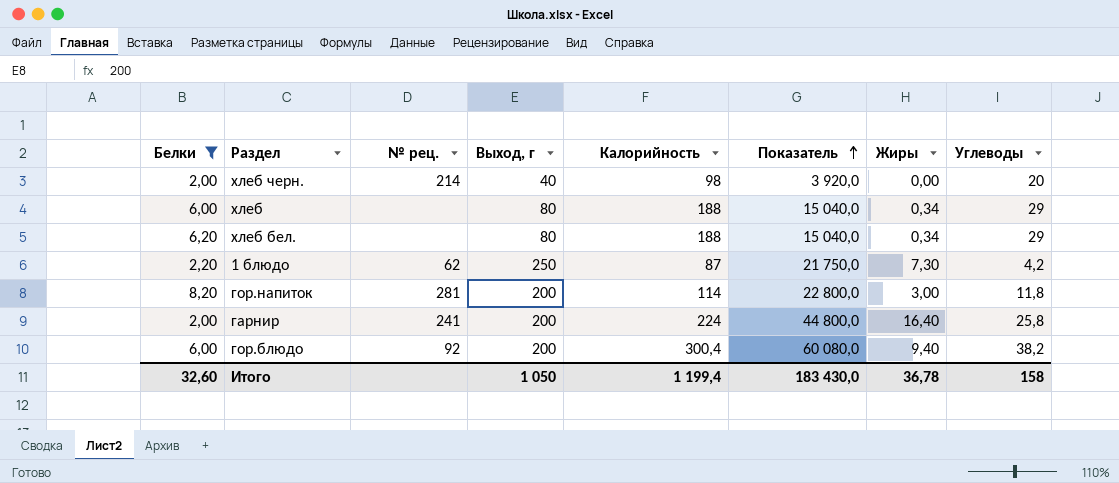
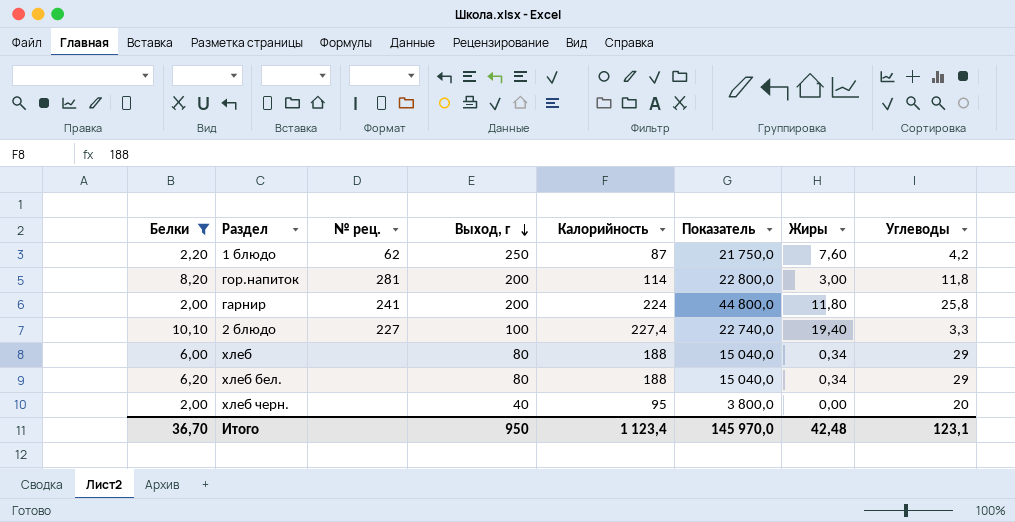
row order: Показатель ascending -> Выход, г descending
row гор.блюдо: 6,00 | 92 | 200 | 300,4 | 60 080,0 | 9,40 | 38,2 -> none
1 блюдо | Жиры: 7,30 -> 7,60
гарнир | Жиры: 16,40 -> 11,80
row 2 блюдо: none -> 10,10 | 227 | 100 | 227,4 | 22 740,0 | 19,40 | 3,3
хлеб черн. | № рец.: 214 -> none
хлеб черн. | Калорийность: 98 -> 95
хлеб черн. | Показатель: 3 920,0 -> 3 800,0
Итого | Белки: 32,60 -> 36,70
Итого | Выход, г: 1 050 -> 950
Итого | Калорийность: 1 199,4 -> 1 123,4
Итого | Показатель: 183 430,0 -> 145 970,0
Итого | Жиры: 36,78 -> 42,48
Итого | Углеводы: 158 -> 123,1

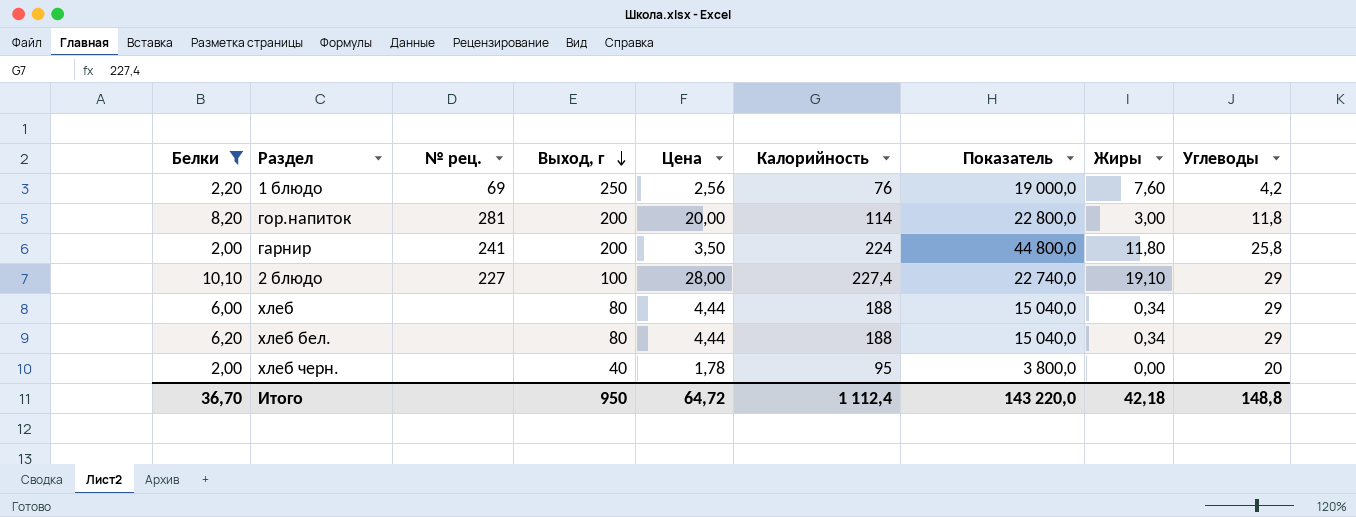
column Цена | position: none -> 5
1 блюдо | № рец.: 62 -> 69
1 блюдо | Калорийность: 87 -> 76
1 блюдо | Показатель: 21 750,0 -> 19 000,0
2 блюдо | Жиры: 19,40 -> 19,10
2 блюдо | Углеводы: 3,3 -> 29
Итого | Калорийность: 1 123,4 -> 1 112,4
Итого | Показатель: 145 970,0 -> 143 220,0
Итого | Жиры: 42,48 -> 42,18
Итого | Углеводы: 123,1 -> 148,8

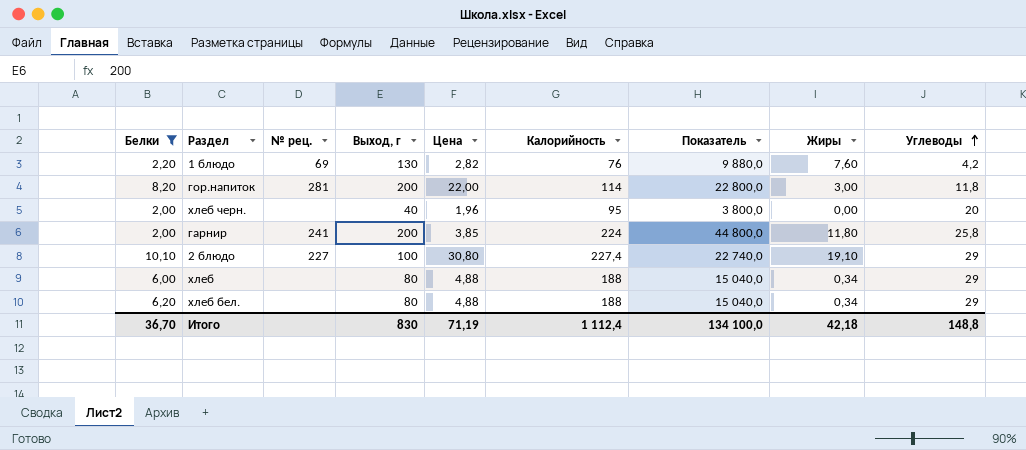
row order: Выход, г descending -> Углеводы ascending
1 блюдо | Выход, г: 250 -> 130
1 блюдо | Цена: 2,56 -> 2,82
1 блюдо | Показатель: 19 000,0 -> 9 880,0
гор.напиток | Цена: 20,00 -> 22,00
хлеб черн. | Цена: 1,78 -> 1,96
гарнир | Цена: 3,50 -> 3,85
2 блюдо | Цена: 28,00 -> 30,80
хлеб | Цена: 4,44 -> 4,88
хлеб бел. | Цена: 4,44 -> 4,88
Итого | Выход, г: 950 -> 830
Итого | Цена: 64,72 -> 71,19
Итого | Показатель: 143 220,0 -> 134 100,0

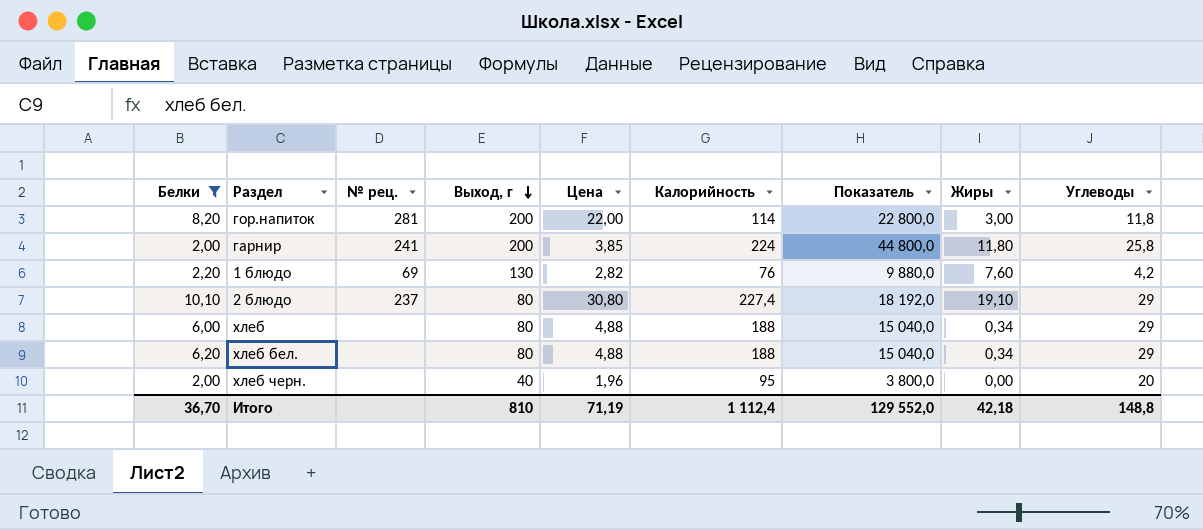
row order: Углеводы ascending -> Выход, г descending
2 блюдо | № рец.: 227 -> 237
2 блюдо | Выход, г: 100 -> 80
2 блюдо | Показатель: 22 740,0 -> 18 192,0
Итого | Выход, г: 830 -> 810
Итого | Показатель: 134 100,0 -> 129 552,0

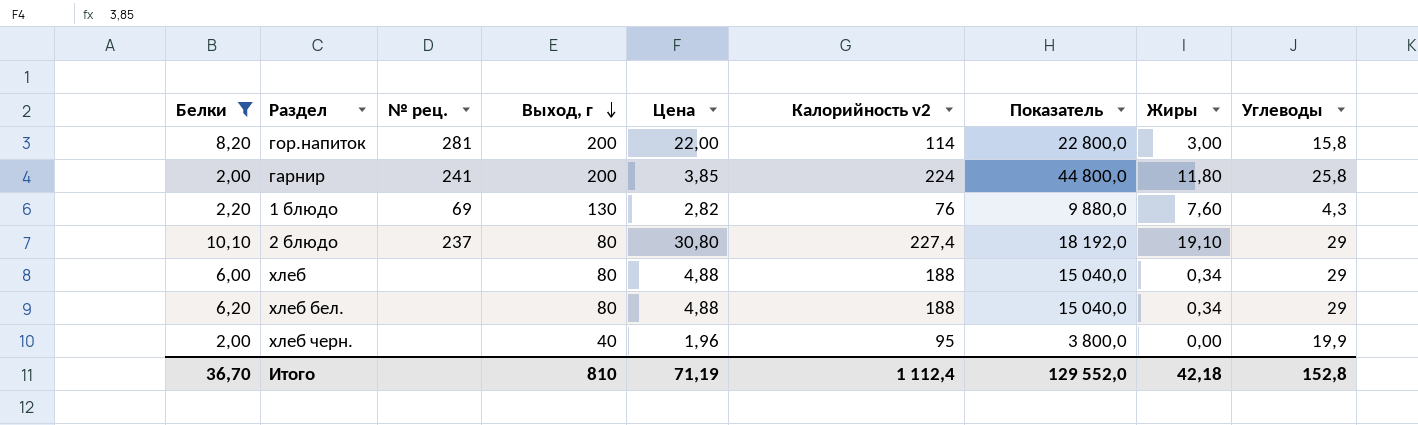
column name: Калорийность -> Калорийность v2
гор.напиток | Углеводы: 11,8 -> 15,8
1 блюдо | Углеводы: 4,2 -> 4,3
хлеб черн. | Углеводы: 20 -> 19,9
Итого | Углеводы: 148,8 -> 152,8

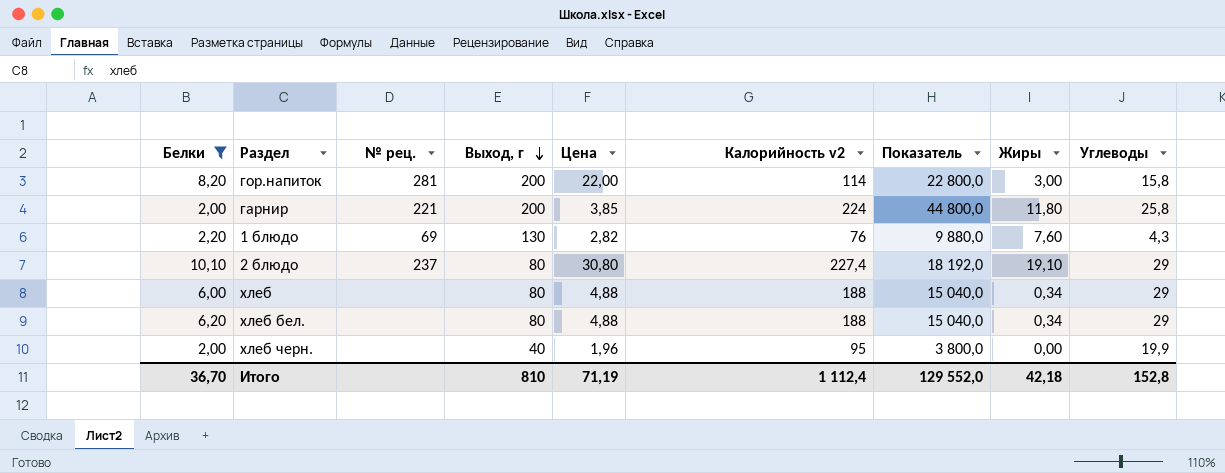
гарнир | № рец.: 241 -> 221

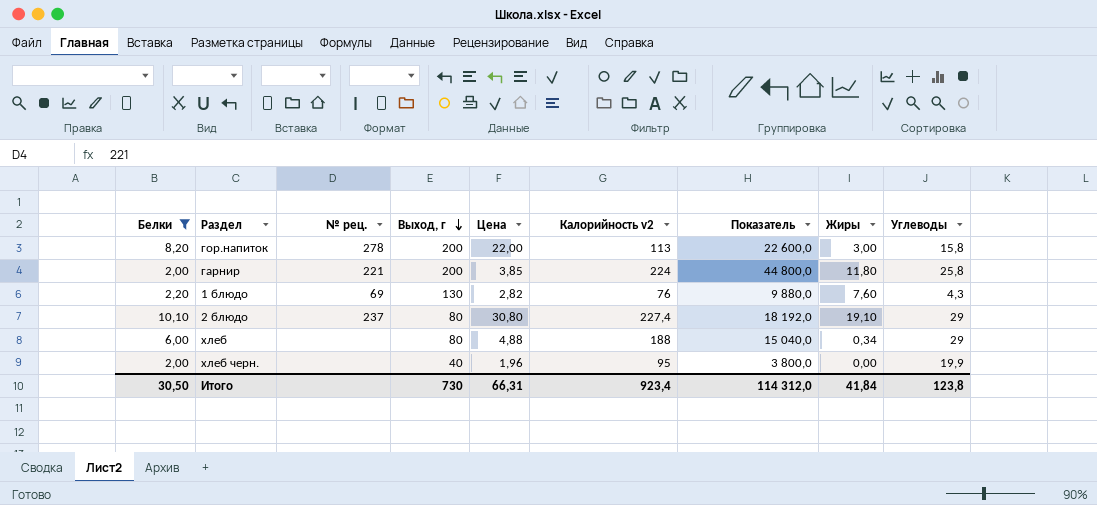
row хлеб бел.: 6,20 | none | 80 | 4,88 | 188 | 15 040,0 | 0,34 | 29 -> none
гор.напиток | № рец.: 281 -> 278
гор.напиток | Калорийность v2: 114 -> 113
гор.напиток | Показатель: 22 800,0 -> 22 600,0
Итого | Белки: 36,70 -> 30,50
Итого | Выход, г: 810 -> 730
Итого | Цена: 71,19 -> 66,31
Итого | Калорийность v2: 1 112,4 -> 923,4
Итого | Показатель: 129 552,0 -> 114 312,0
Итого | Жиры: 42,18 -> 41,84
Итого | Углеводы: 152,8 -> 123,8

